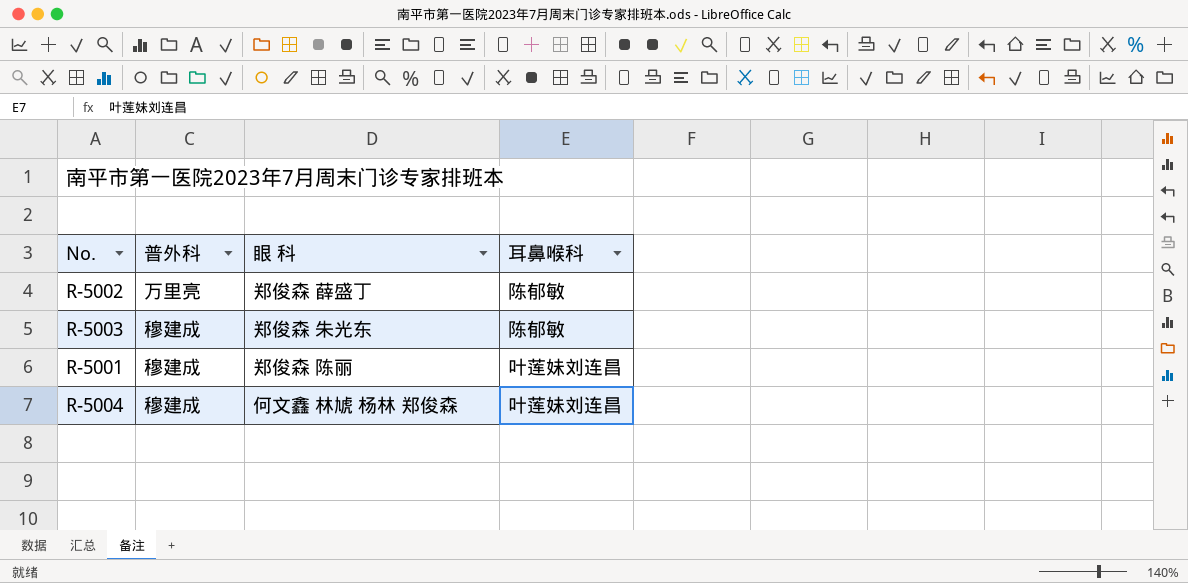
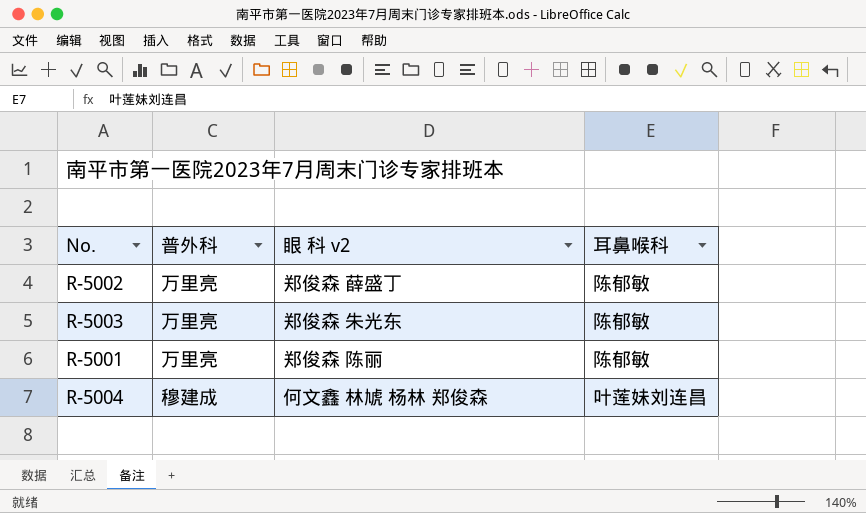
column name: 眼 科 -> 眼 科 v2
R-5003 | 普外科: 穆建成 -> 万里亮
R-5001 | 普外科: 穆建成 -> 万里亮
R-5001 | 耳鼻喉科: 叶莲妹刘连昌 -> 陈郁敏

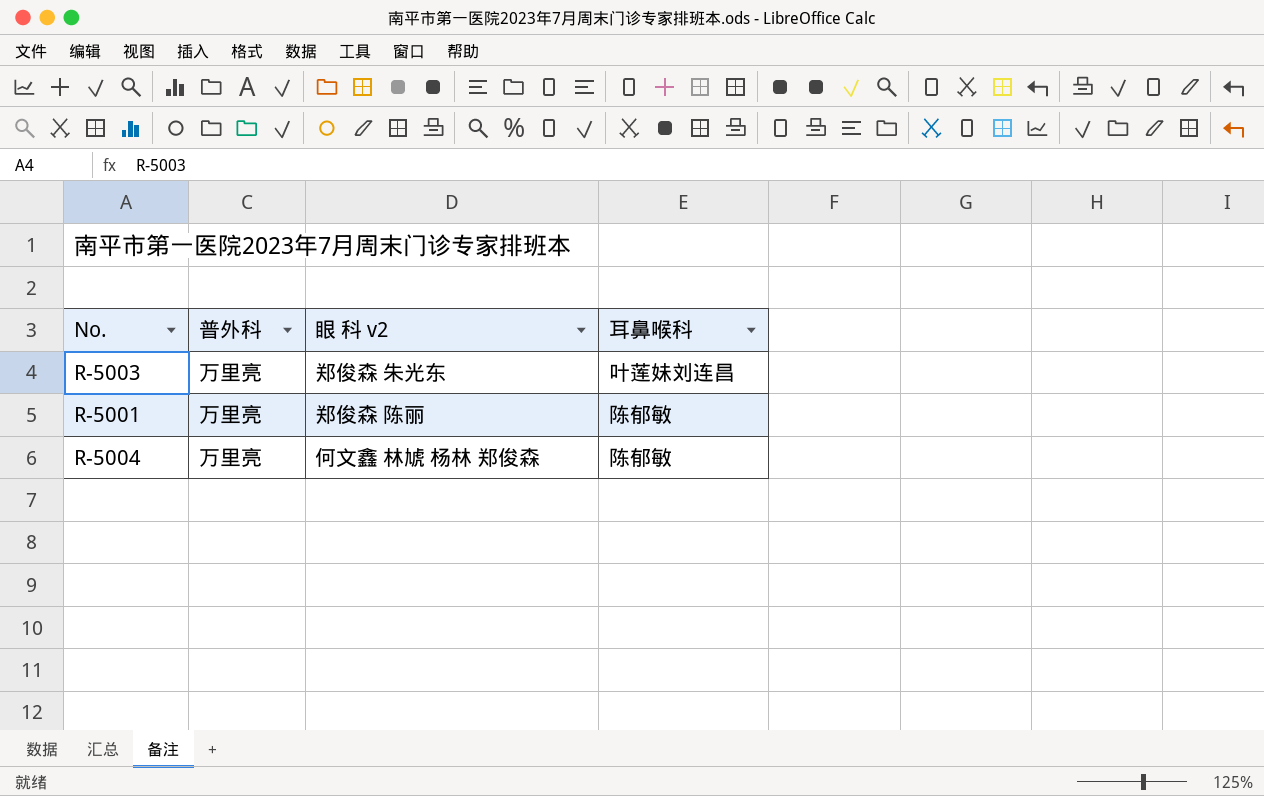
row R-5002: 万里亮 | 郑俊森 薛盛丁 | 陈郁敏 -> none
R-5003 | 耳鼻喉科: 陈郁敏 -> 叶莲妹刘连昌
R-5004 | 普外科: 穆建成 -> 万里亮
R-5004 | 耳鼻喉科: 叶莲妹刘连昌 -> 陈郁敏

